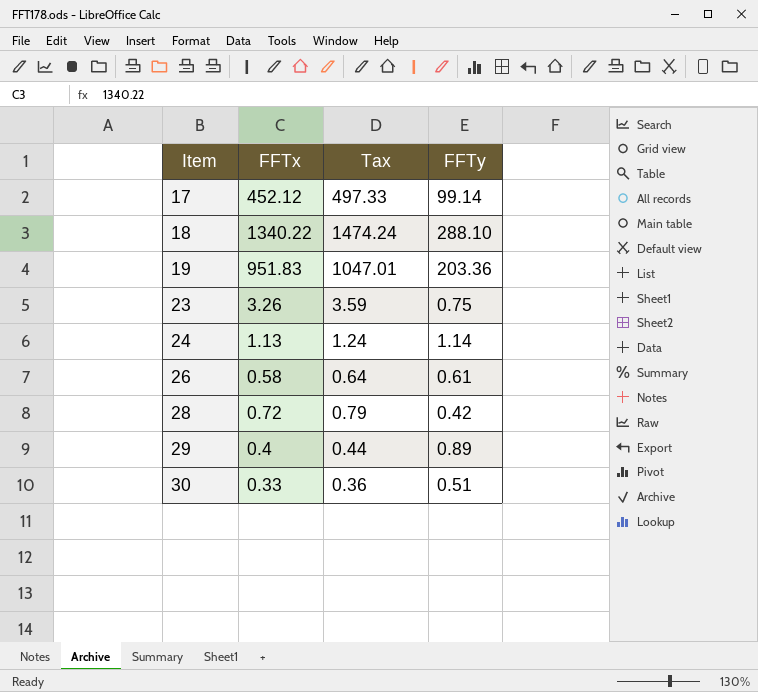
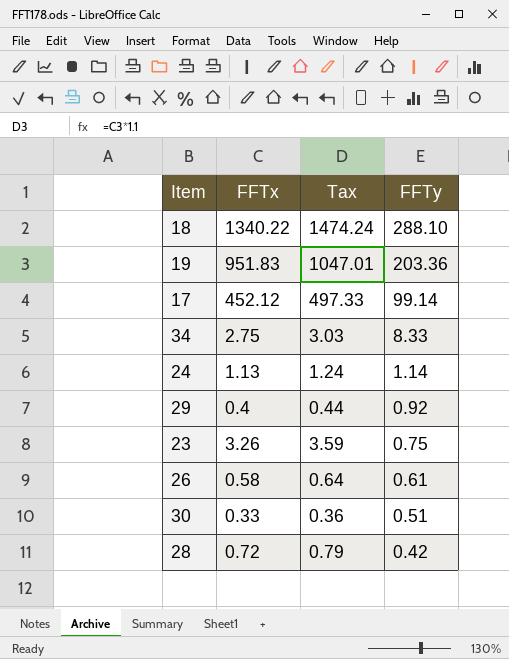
row order: Item ascending -> FFTy descending
row 34: none -> 2.75 | 3.03 | 8.33
29 | FFTy: 0.89 -> 0.92

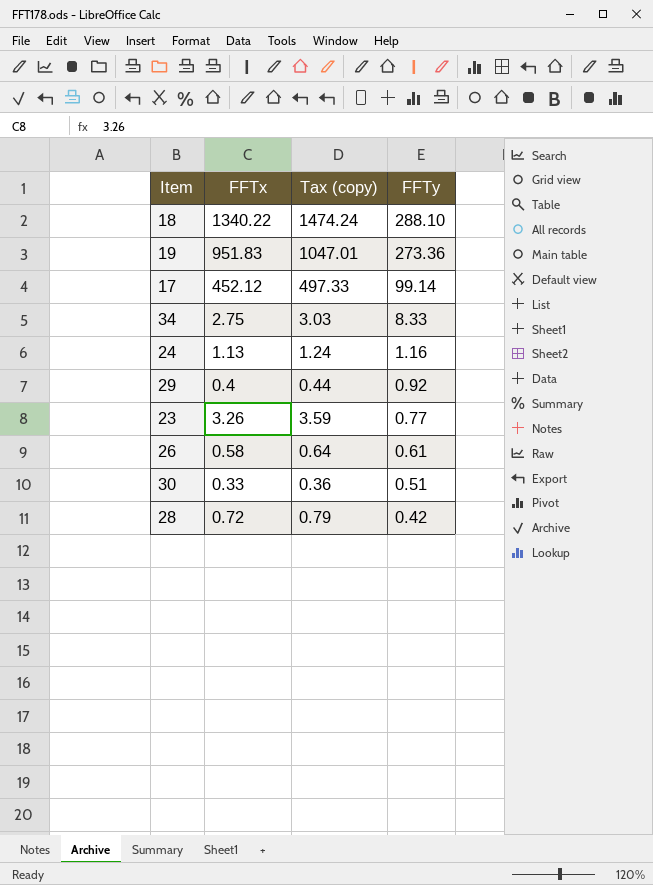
column name: Tax -> Tax (copy)
19 | FFTy: 203.36 -> 273.36
24 | FFTy: 1.14 -> 1.16
23 | FFTy: 0.75 -> 0.77

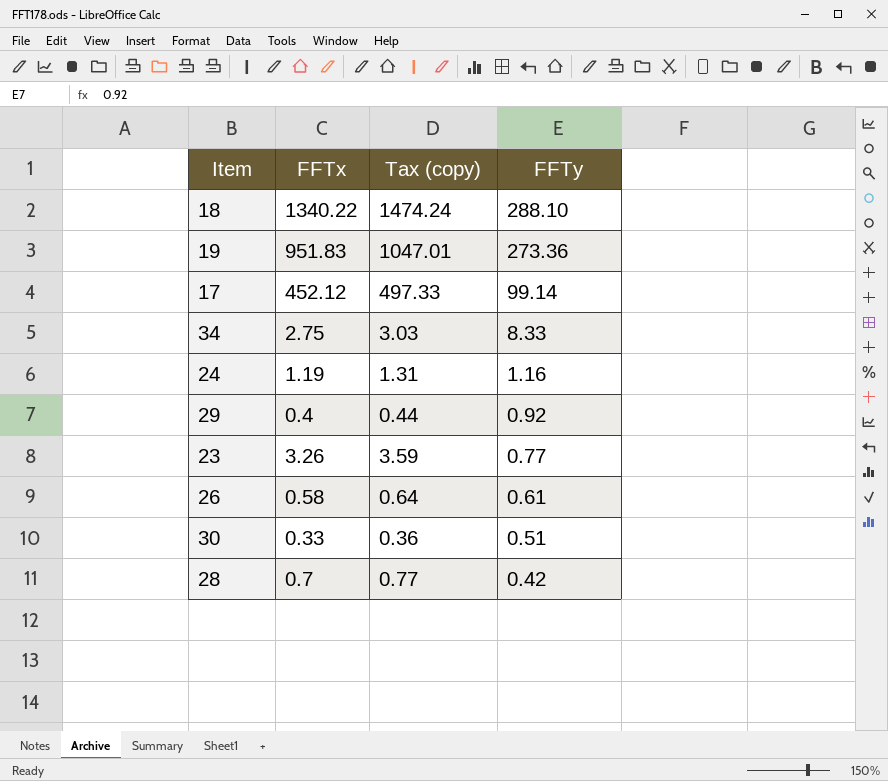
24 | FFTx: 1.13 -> 1.19
24 | Tax (copy): 1.24 -> 1.31
28 | FFTx: 0.72 -> 0.7
28 | Tax (copy): 0.79 -> 0.77

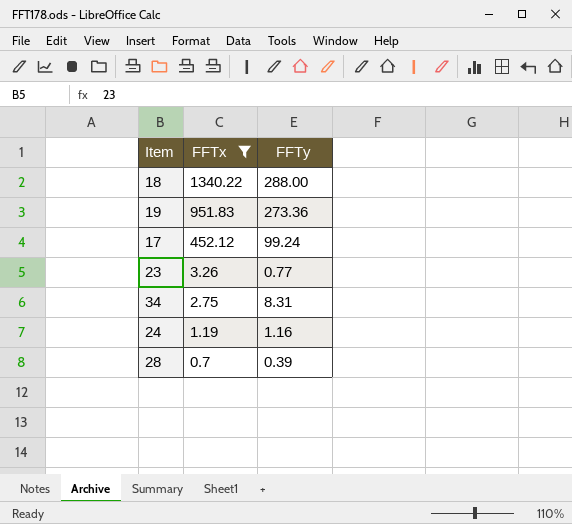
filter: none -> FFTx >= 0.7
row order: FFTy descending -> FFTx descending
column Tax (copy) | formula: [FFTx] * 1.1 -> none
18 | FFTy: 288.10 -> 288.00
17 | FFTy: 99.14 -> 99.24
34 | FFTy: 8.33 -> 8.31
28 | FFTy: 0.42 -> 0.39

